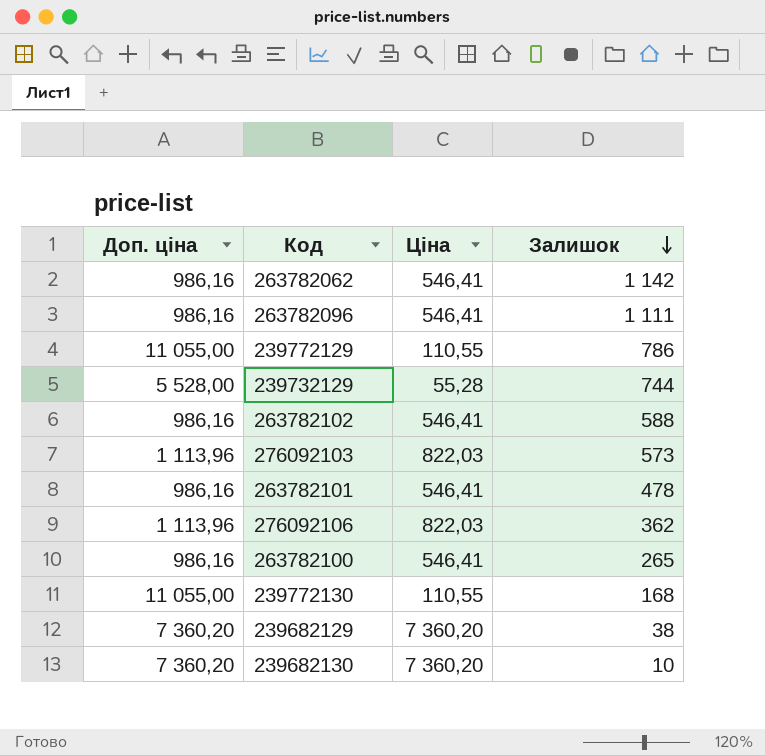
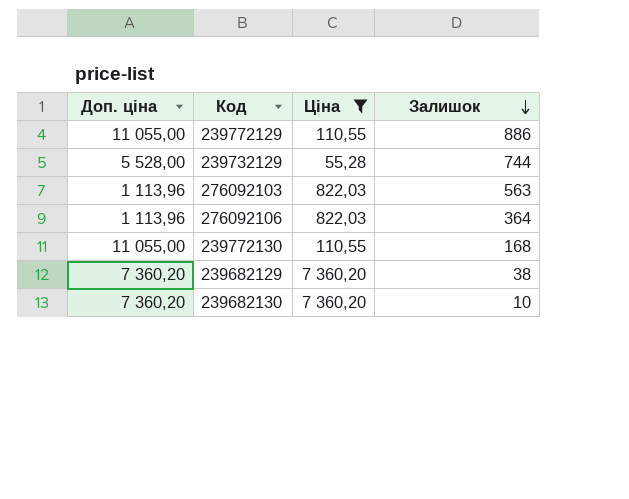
filter: none -> Ціна != 546,41
239772129 | Залишок: 786 -> 886
276092103 | Залишок: 573 -> 563
276092106 | Залишок: 362 -> 364

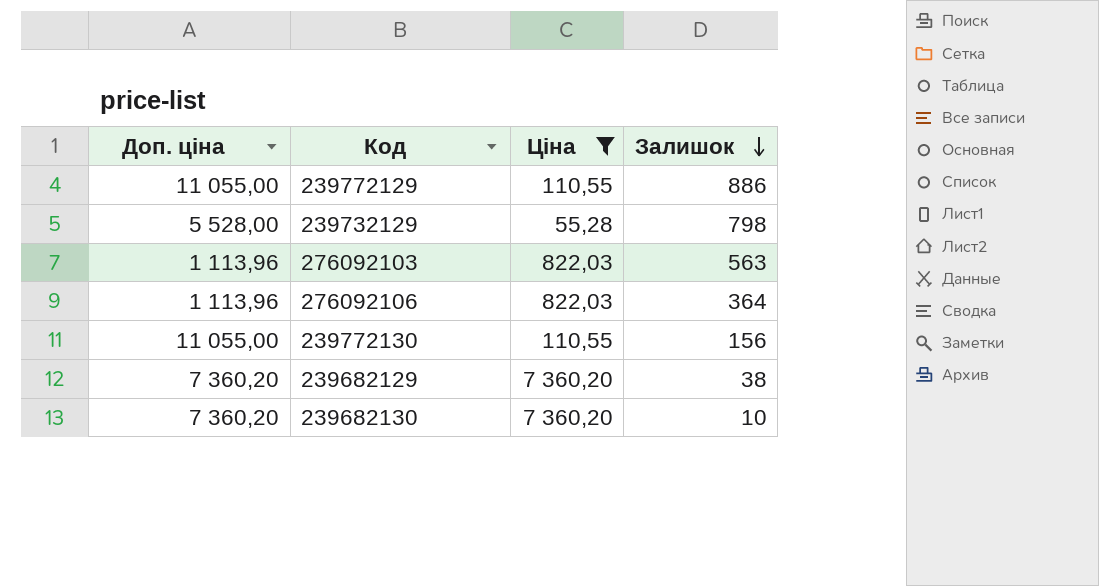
239732129 | Залишок: 744 -> 798
239772130 | Залишок: 168 -> 156

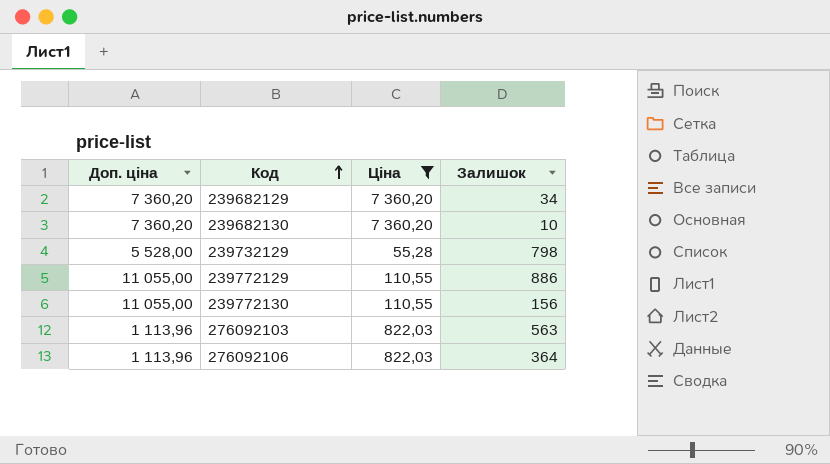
row order: Залишок descending -> Код ascending
239682129 | Залишок: 38 -> 34

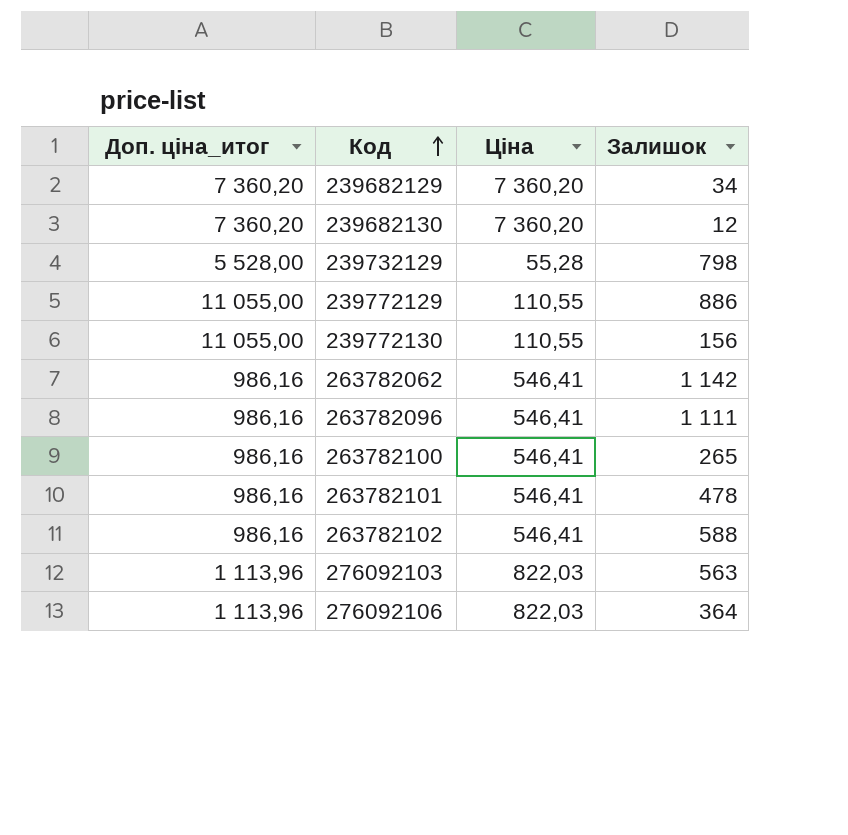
filter: Ціна != 546,41 -> none
column name: Доп. ціна -> Доп. ціна_итог
239682130 | Залишок: 10 -> 12

